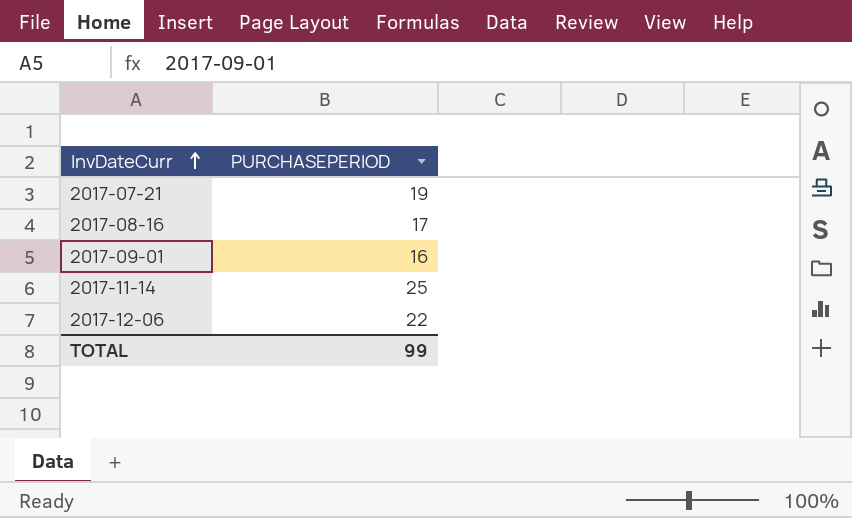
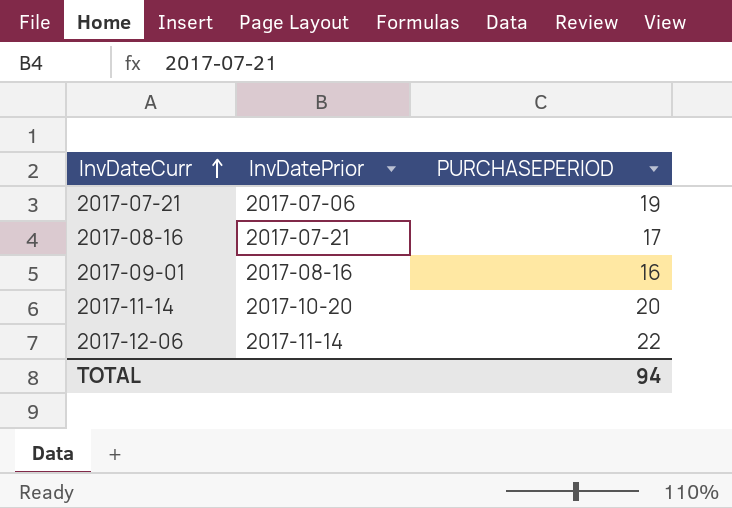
column InvDatePrior | position: none -> 2
2017-11-14 | PURCHASEPERIOD: 25 -> 20
TOTAL | PURCHASEPERIOD: 99 -> 94

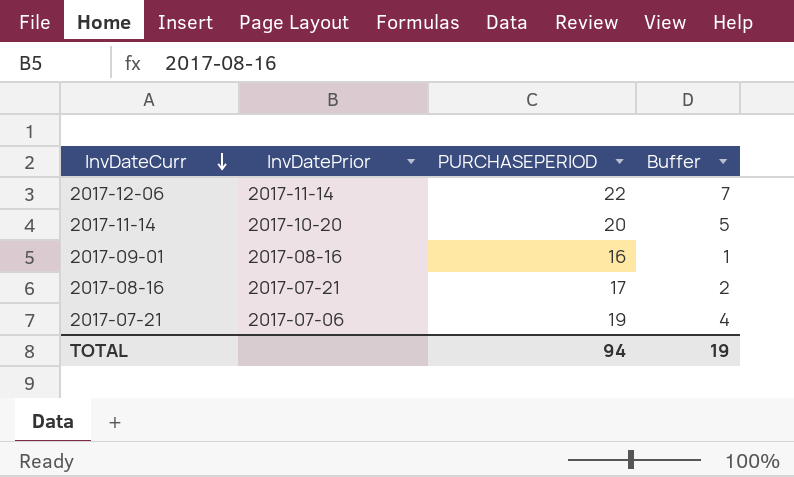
row order: InvDateCurr ascending -> InvDateCurr descending
column Buffer | formula: none -> [PURCHASEPERIOD] - 15

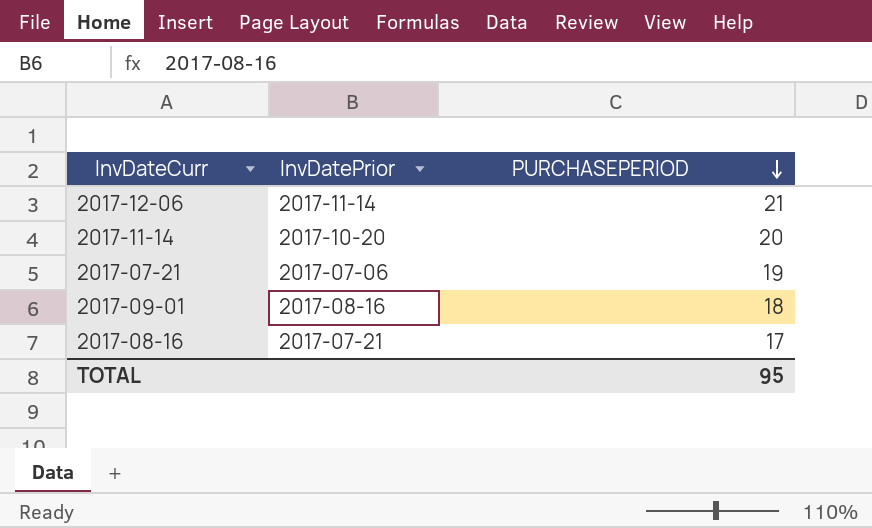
row order: InvDateCurr descending -> PURCHASEPERIOD descending
column Buffer | formula: [PURCHASEPERIOD] - 15 -> none
2017-12-06 | PURCHASEPERIOD: 22 -> 21
2017-09-01 | PURCHASEPERIOD: 16 -> 18
TOTAL | PURCHASEPERIOD: 94 -> 95

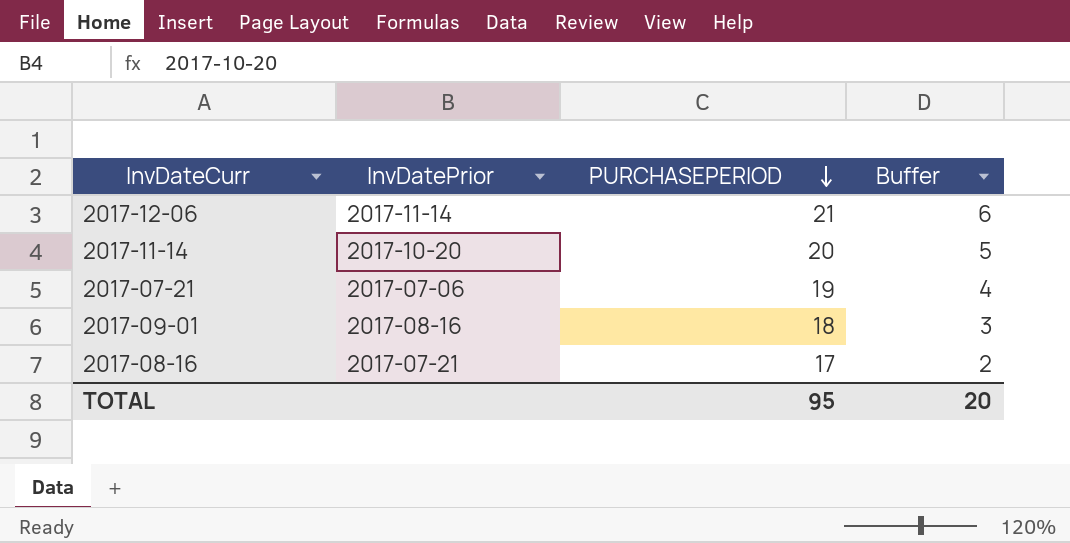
column Buffer | formula: none -> [PURCHASEPERIOD] - 15

